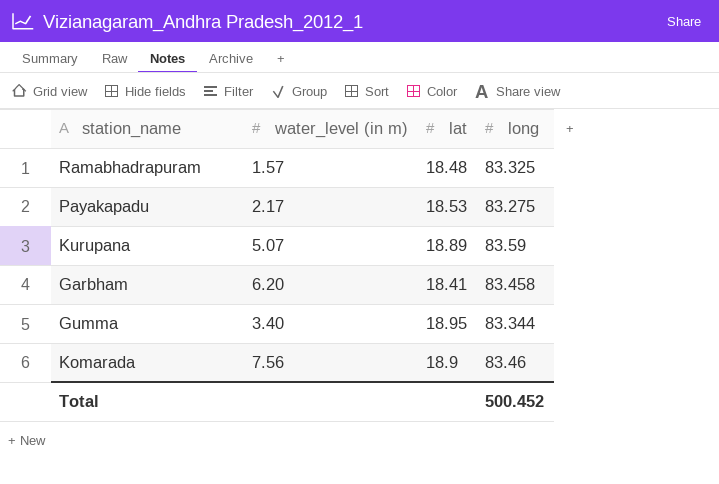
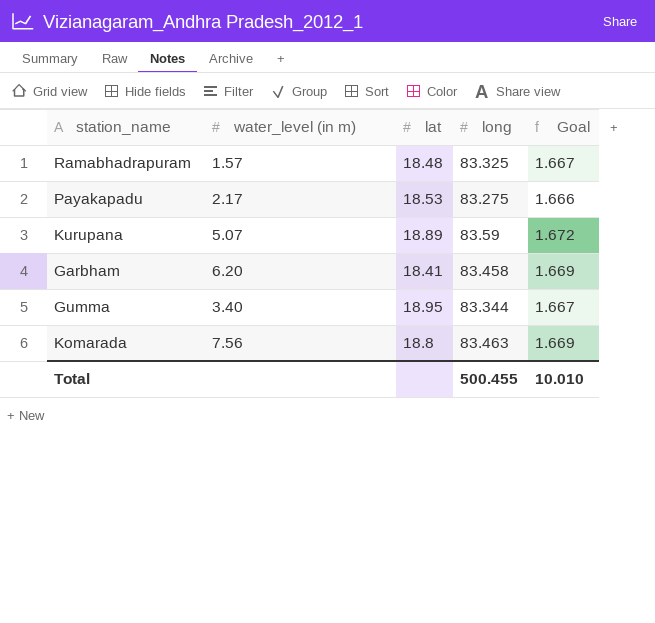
column Goal | formula: none -> [long] * 0.02
Komarada | lat: 18.9 -> 18.8
Komarada | long: 83.46 -> 83.463
Total | long: 500.452 -> 500.455

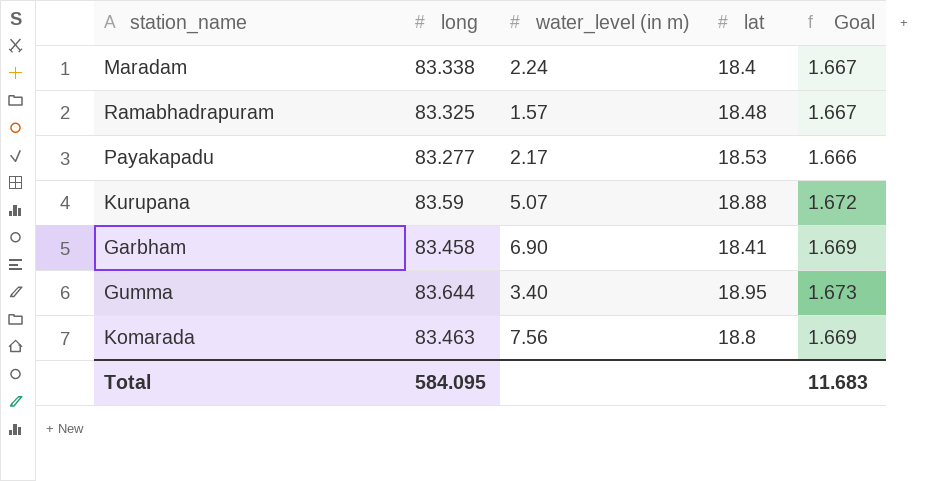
column long | position: 4 -> 2
row Maradam: none -> 83.338 | 2.24 | 18.4 | 1.667
Payakapadu | long: 83.275 -> 83.277
Kurupana | lat: 18.89 -> 18.88
Garbham | water_level (in m): 6.20 -> 6.90
Gumma | long: 83.344 -> 83.644
Gumma | Goal: 1.667 -> 1.673
Total | long: 500.455 -> 584.095
Total | Goal: 10.010 -> 11.683

